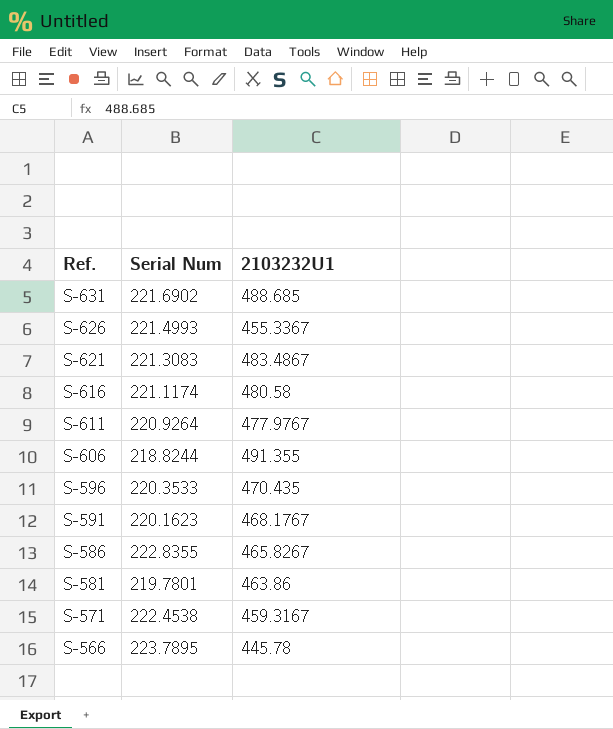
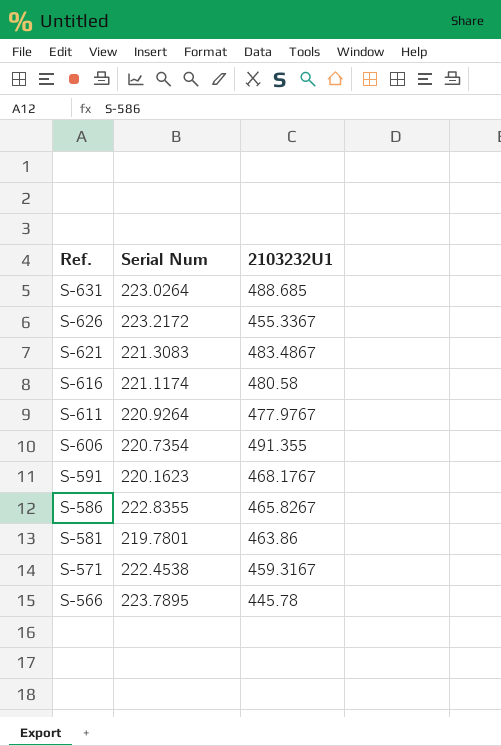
row S-596: 220.3533 | 470.435 -> none
S-631 | Serial Num: 221.6902 -> 223.0264
S-626 | Serial Num: 221.4993 -> 223.2172
S-606 | Serial Num: 218.8244 -> 220.7354

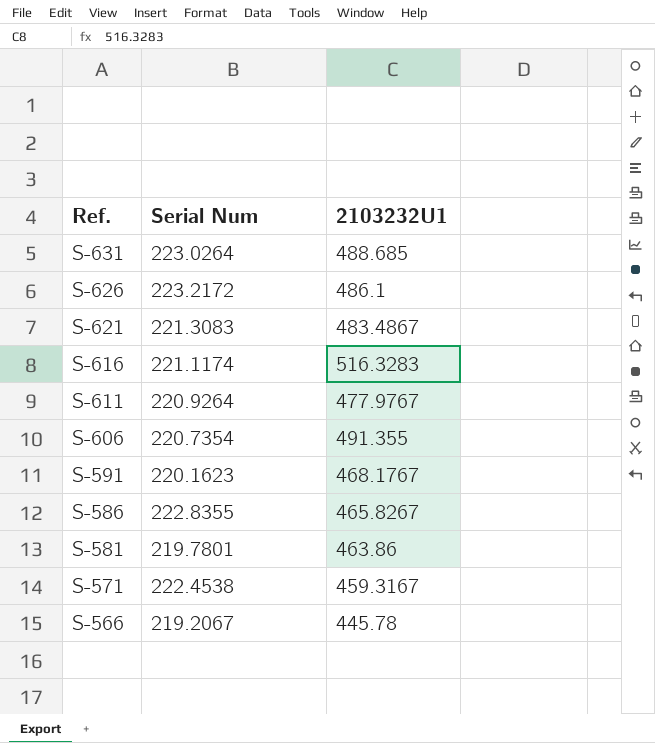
S-626 | 2103232U1: 455.3367 -> 486.1
S-616 | 2103232U1: 480.58 -> 516.3283
S-566 | Serial Num: 223.7895 -> 219.2067

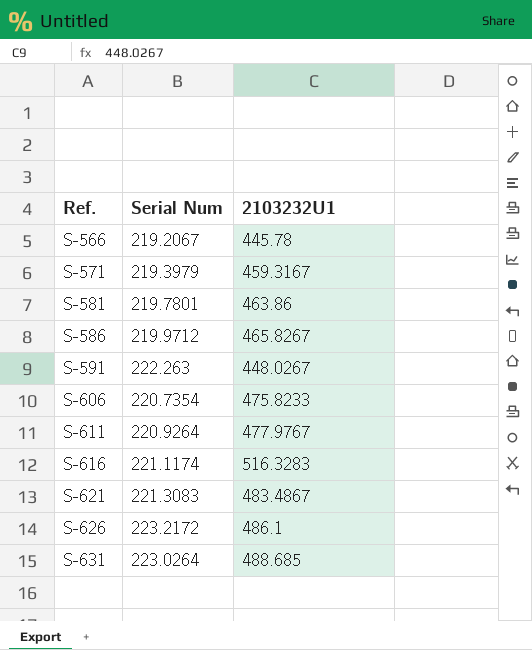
row order: Ref. descending -> Ref. ascending
S-571 | Serial Num: 222.4538 -> 219.3979
S-586 | Serial Num: 222.8355 -> 219.9712
S-591 | Serial Num: 220.1623 -> 222.263
S-591 | 2103232U1: 468.1767 -> 448.0267
S-606 | 2103232U1: 491.355 -> 475.8233

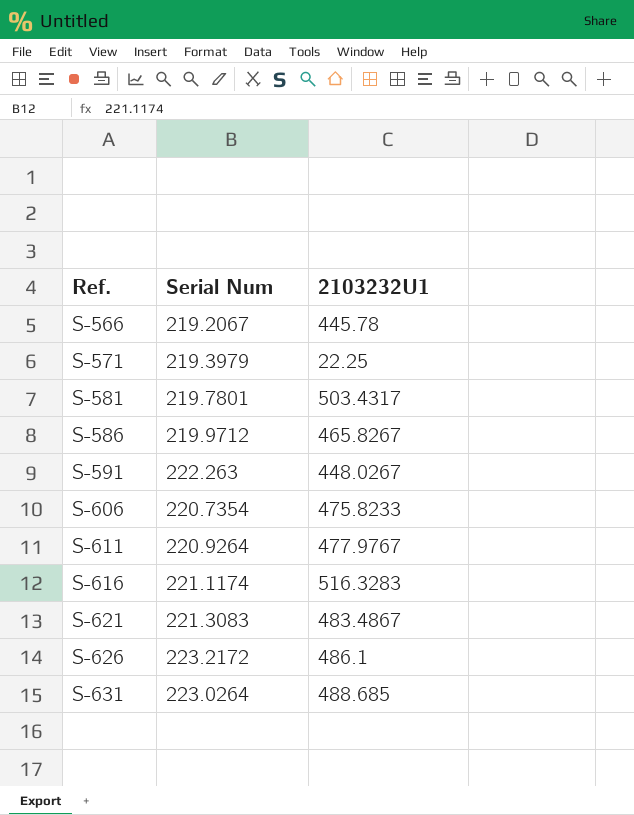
S-571 | 2103232U1: 459.3167 -> 22.25
S-581 | 2103232U1: 463.86 -> 503.4317

